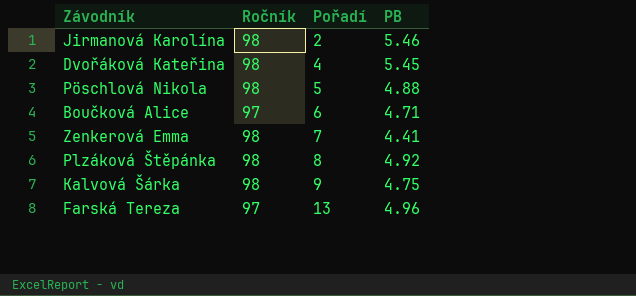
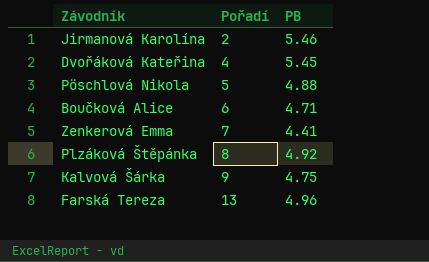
column Ročník | position: 2 -> none

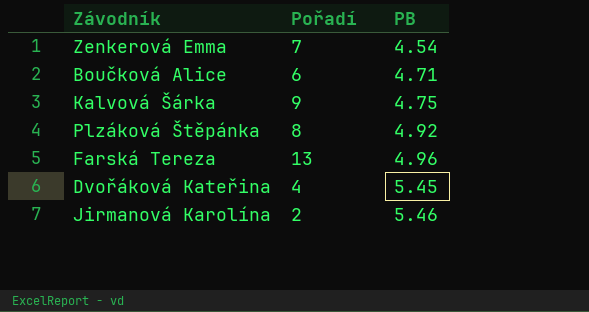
row order: Pořadí ascending -> PB ascending
row Pöschlová Nikola: 5 | 4.88 -> none
Zenkerová Emma | PB: 4.41 -> 4.54

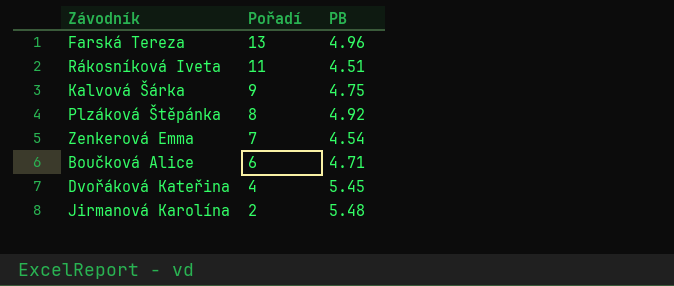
row order: PB ascending -> Pořadí descending
row Rákosníková Iveta: none -> 11 | 4.51
Jirmanová Karolína | PB: 5.46 -> 5.48

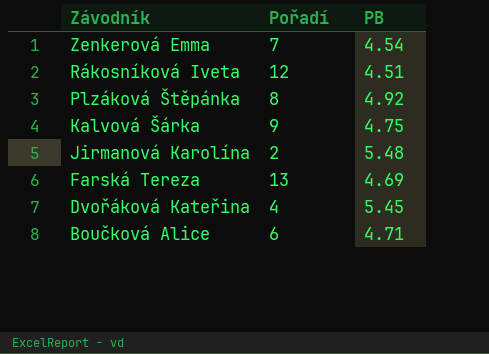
row order: Pořadí descending -> Závodník descending
Rákosníková Iveta | Pořadí: 11 -> 12
Farská Tereza | PB: 4.96 -> 4.69

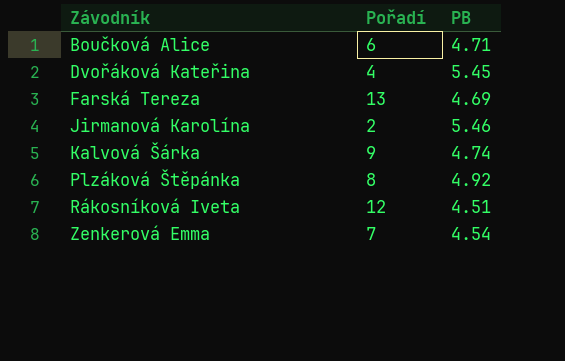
row order: Závodník descending -> Závodník ascending
Jirmanová Karolína | PB: 5.48 -> 5.46
Kalvová Šárka | PB: 4.75 -> 4.74

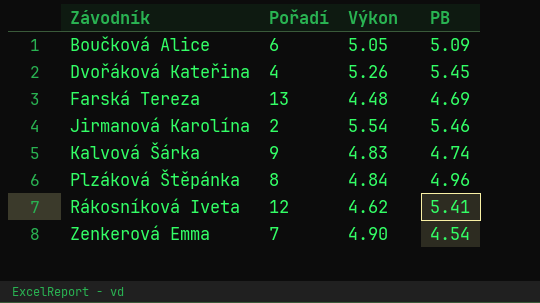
column Výkon | position: none -> 3
Boučková Alice | PB: 4.71 -> 5.09
Plzáková Štěpánka | PB: 4.92 -> 4.96
Rákosníková Iveta | PB: 4.51 -> 5.41

